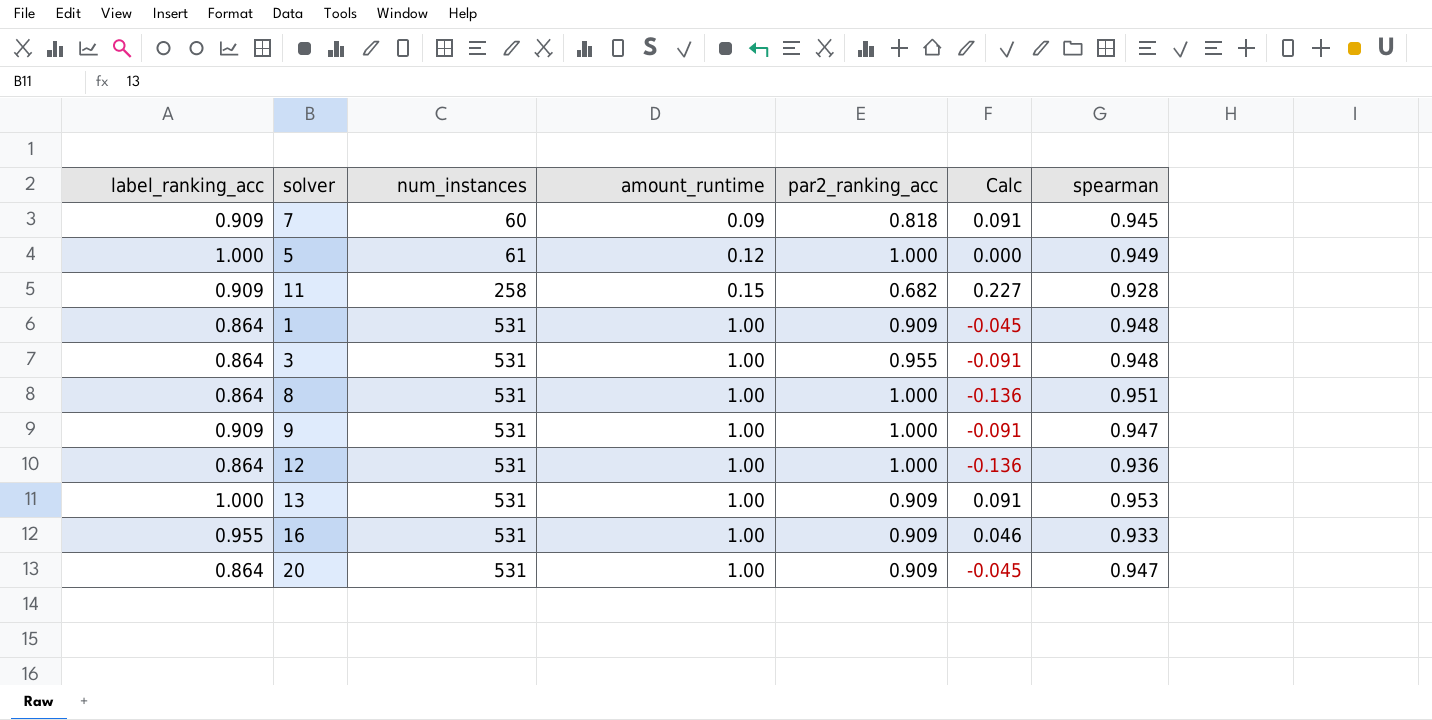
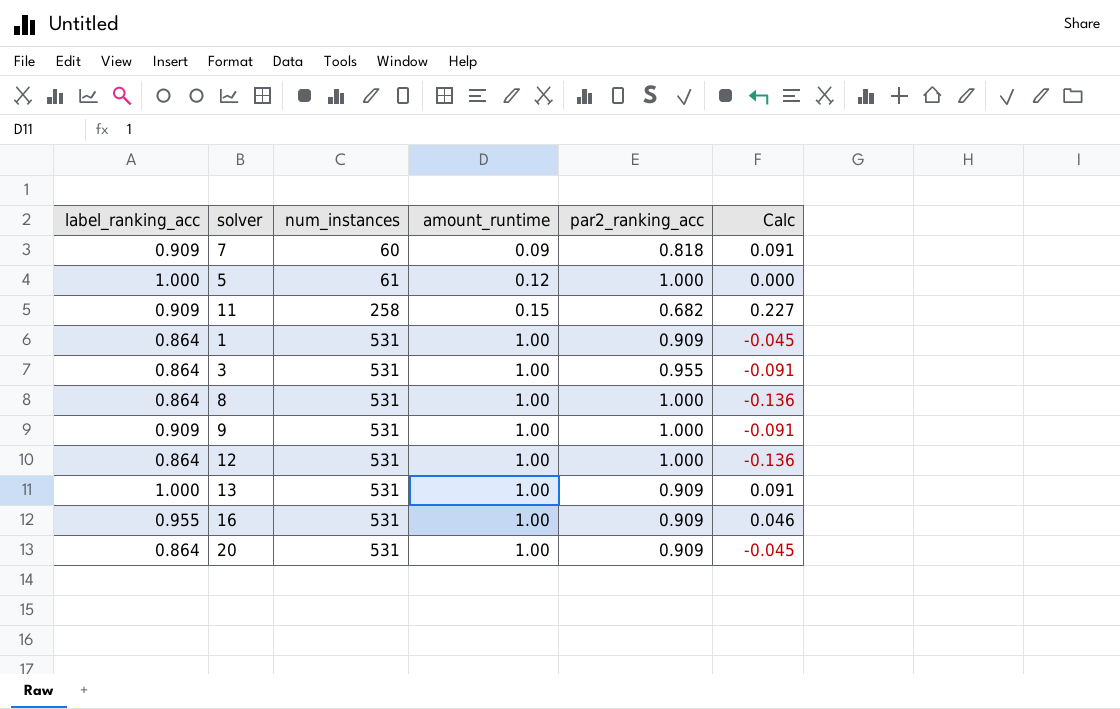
column spearman | position: 7 -> none

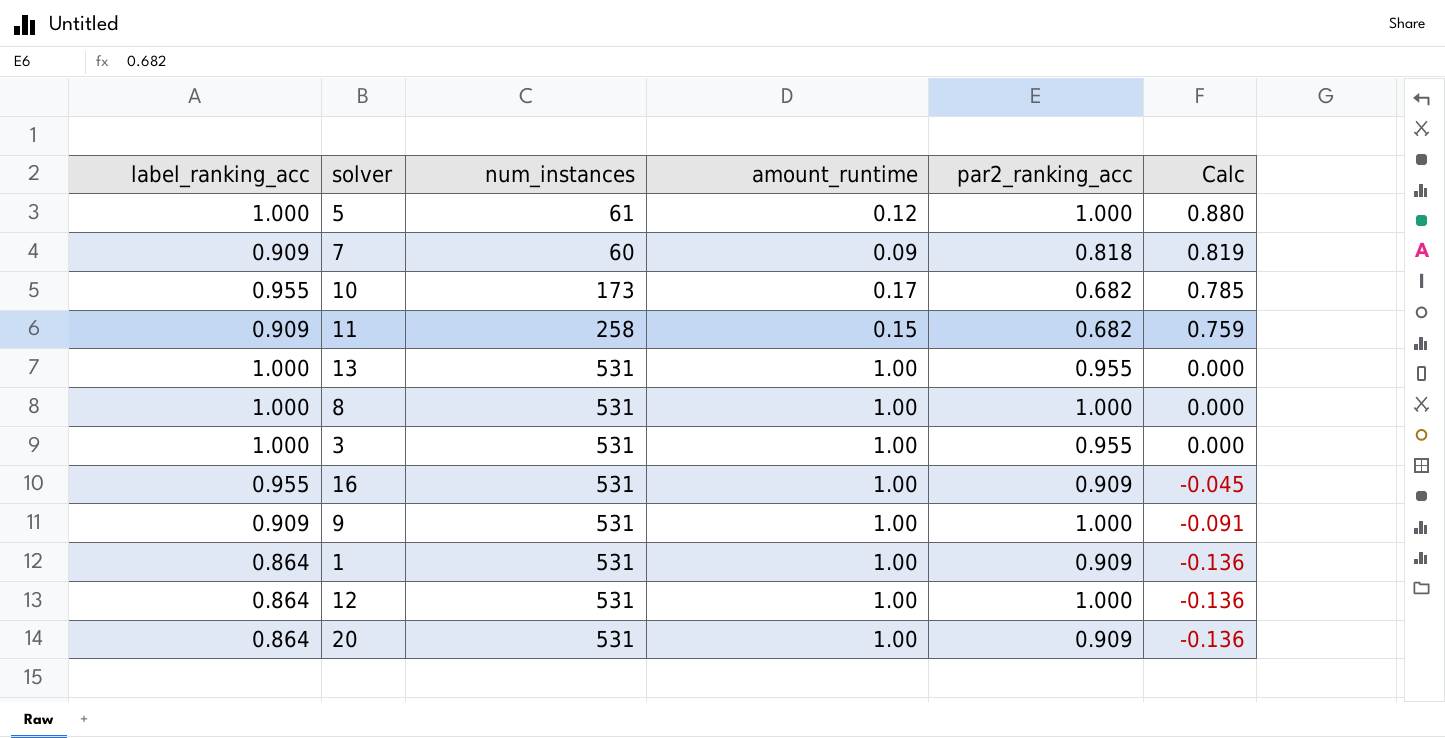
row order: num_instances ascending -> Calc descending
column Calc | formula: [label_ranking_acc] - [par2_ranking_acc] -> [label_ranking_acc] - [amount_runtime]
row 10: none -> 0.955 | 173 | 0.17 | 0.682 | 0.785
13 | par2_ranking_acc: 0.909 -> 0.955
8 | label_ranking_acc: 0.864 -> 1.000
3 | label_ranking_acc: 0.864 -> 1.000

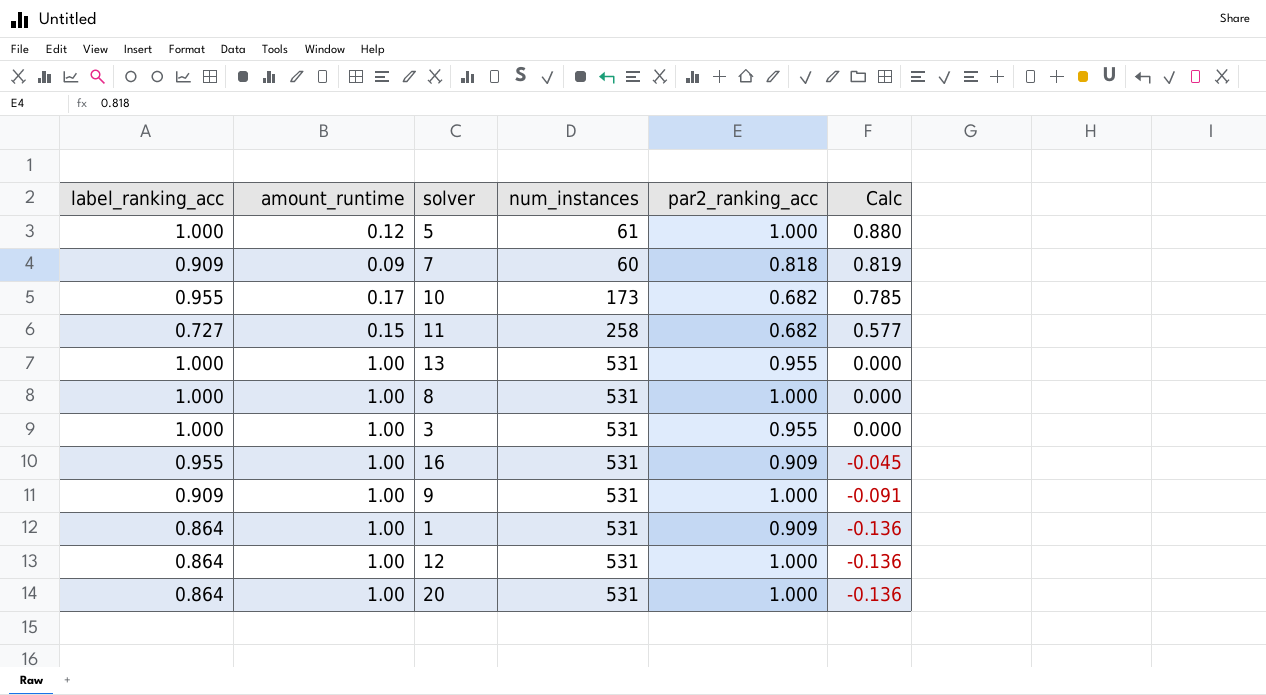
column amount_runtime | position: 4 -> 2
11 | label_ranking_acc: 0.909 -> 0.727
11 | Calc: 0.759 -> 0.577
20 | par2_ranking_acc: 0.909 -> 1.000

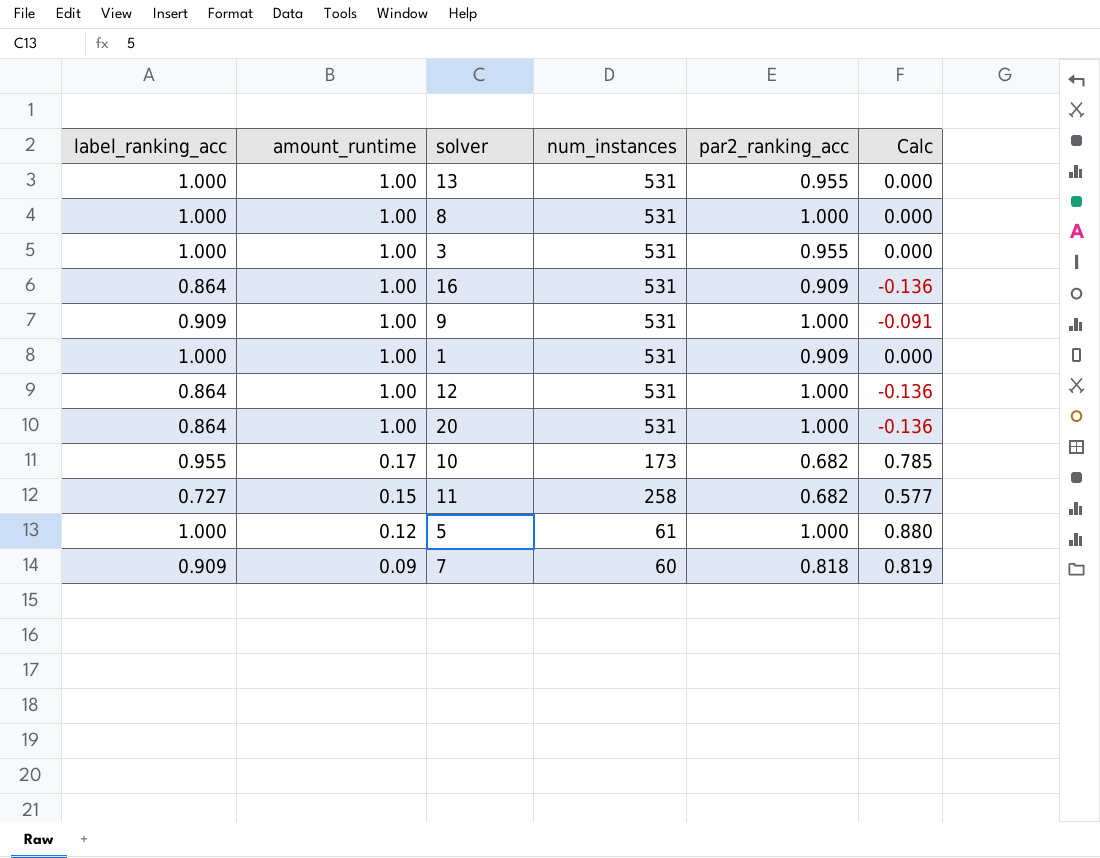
row order: Calc descending -> amount_runtime descending
16 | label_ranking_acc: 0.955 -> 0.864
16 | Calc: -0.045 -> -0.136
1 | label_ranking_acc: 0.864 -> 1.000
1 | Calc: -0.136 -> 0.000

